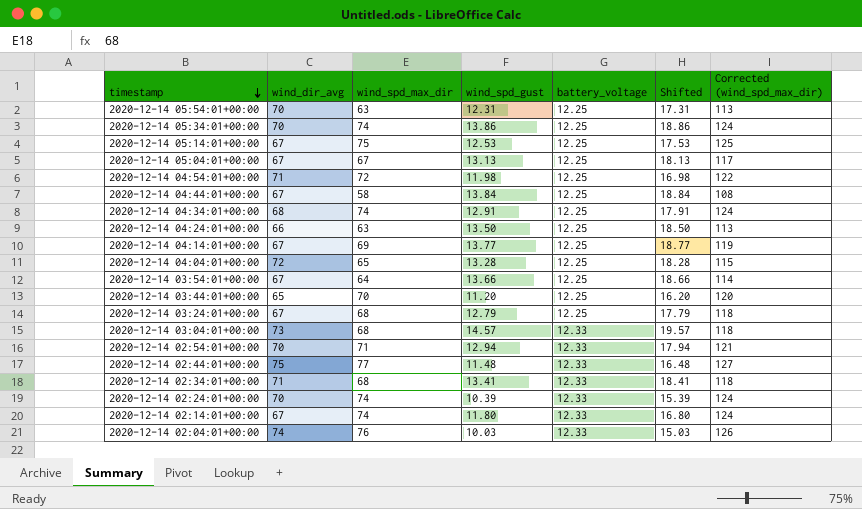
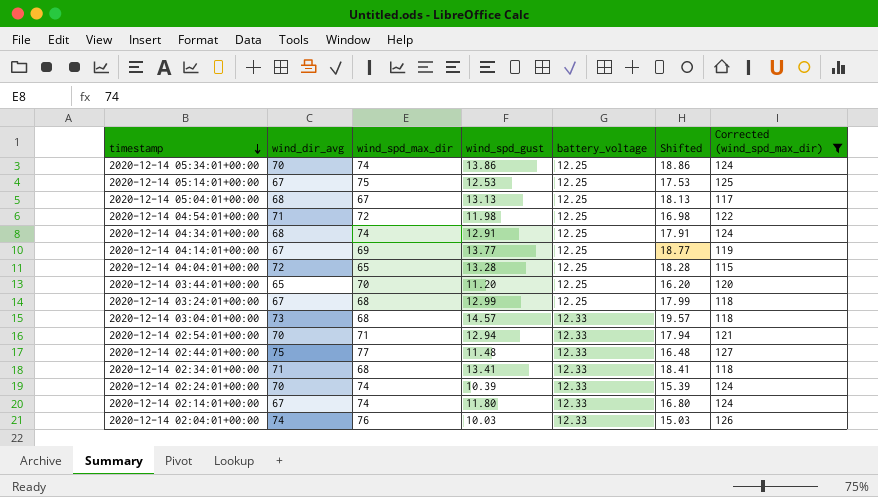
filter: none -> Corrected (wind_spd_max_dir) >= 115
2020-12-14 05:04:01+00:00 | wind_dir_avg: 67 -> 68
2020-12-14 03:24:01+00:00 | wind_spd_gust: 12.79 -> 12.99
2020-12-14 03:24:01+00:00 | Shifted: 17.79 -> 17.99

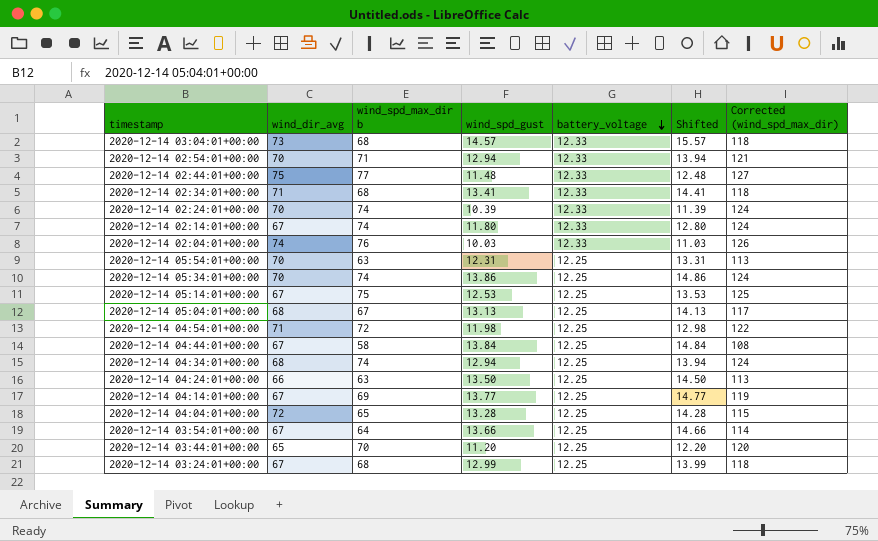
filter: Corrected (wind_spd_max_dir) >= 115 -> none
row order: timestamp descending -> battery_voltage descending
column name: wind_spd_max_dir -> wind_spd_max_dir b
column Shifted | formula: [wind_spd_gust] + 5 -> [wind_spd_gust] + 1
2020-12-14 04:34:01+00:00 | wind_spd_gust: 12.91 -> 12.94

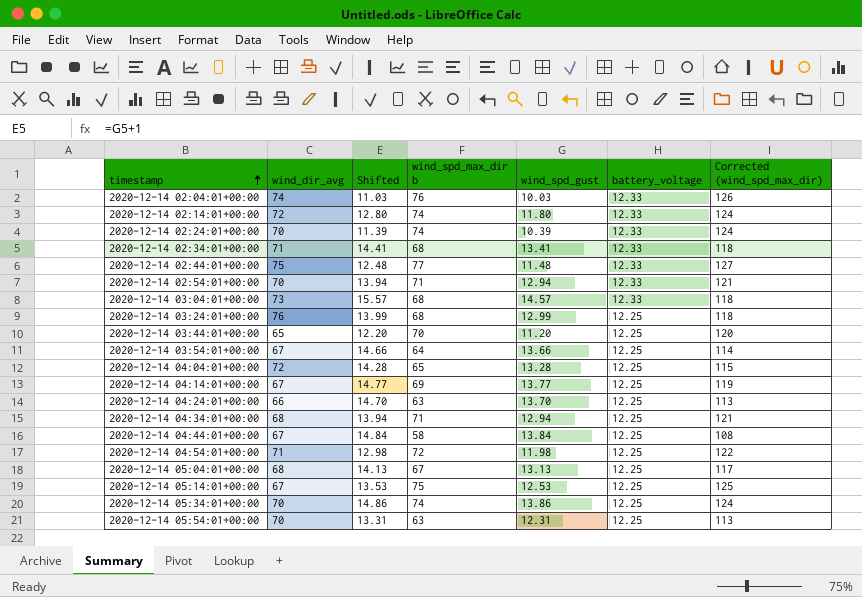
row order: battery_voltage descending -> timestamp ascending
column Shifted | position: 6 -> 3
2020-12-14 02:14:01+00:00 | wind_dir_avg: 67 -> 72
2020-12-14 03:24:01+00:00 | wind_dir_avg: 67 -> 76
2020-12-14 04:24:01+00:00 | Shifted: 14.50 -> 14.70
2020-12-14 04:24:01+00:00 | wind_spd_gust: 13.50 -> 13.70
2020-12-14 04:34:01+00:00 | wind_spd_max_dir b: 74 -> 71
2020-12-14 04:34:01+00:00 | Corrected (wind_spd_max_dir): 124 -> 121

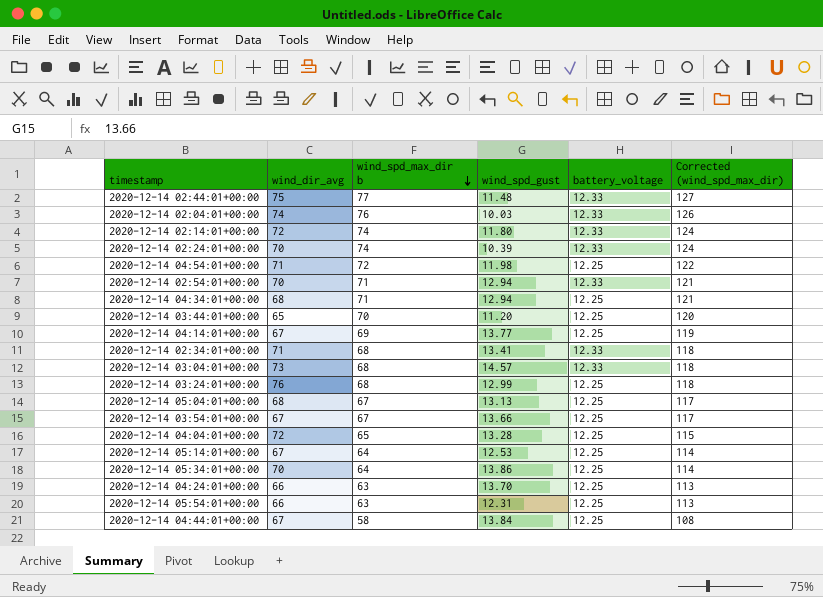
row order: timestamp ascending -> wind_spd_max_dir b descending
column Shifted | formula: [wind_spd_gust] + 1 -> none
2020-12-14 03:54:01+00:00 | wind_spd_max_dir b: 64 -> 67
2020-12-14 03:54:01+00:00 | Corrected (wind_spd_max_dir): 114 -> 117
2020-12-14 05:14:01+00:00 | wind_spd_max_dir b: 75 -> 64
2020-12-14 05:14:01+00:00 | Corrected (wind_spd_max_dir): 125 -> 114
2020-12-14 05:34:01+00:00 | wind_spd_max_dir b: 74 -> 64
2020-12-14 05:34:01+00:00 | Corrected (wind_spd_max_dir): 124 -> 114
2020-12-14 05:54:01+00:00 | wind_dir_avg: 70 -> 66

